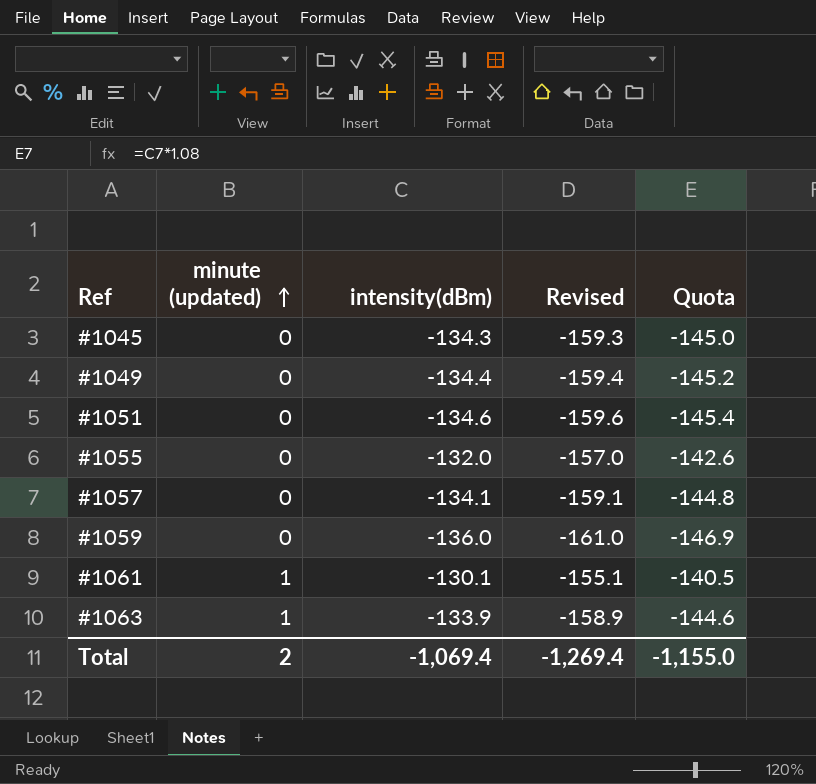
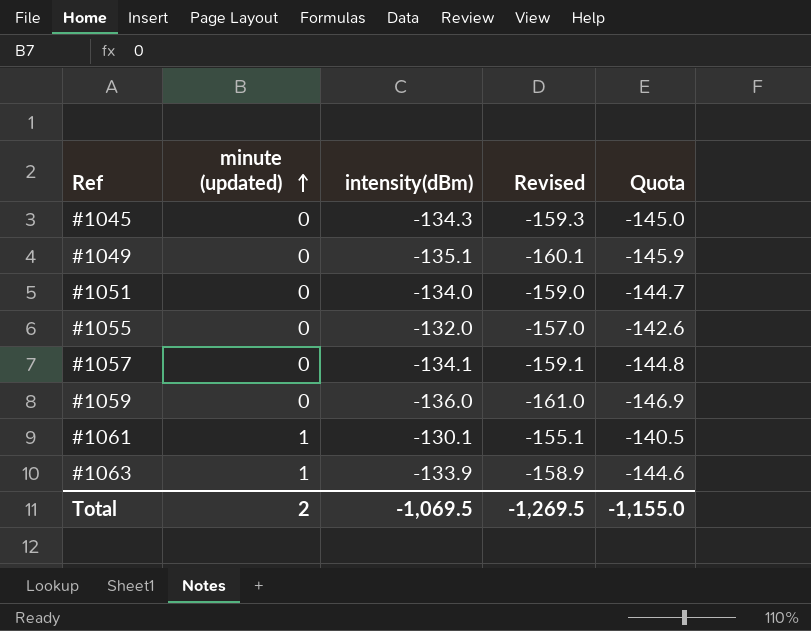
#1049 | intensity(dBm): -134.4 -> -135.1
#1049 | Revised: -159.4 -> -160.1
#1049 | Quota: -145.2 -> -145.9
#1051 | intensity(dBm): -134.6 -> -134.0
#1051 | Revised: -159.6 -> -159.0
#1051 | Quota: -145.4 -> -144.7
Total | intensity(dBm): -1,069.4 -> -1,069.5
Total | Revised: -1,269.4 -> -1,269.5

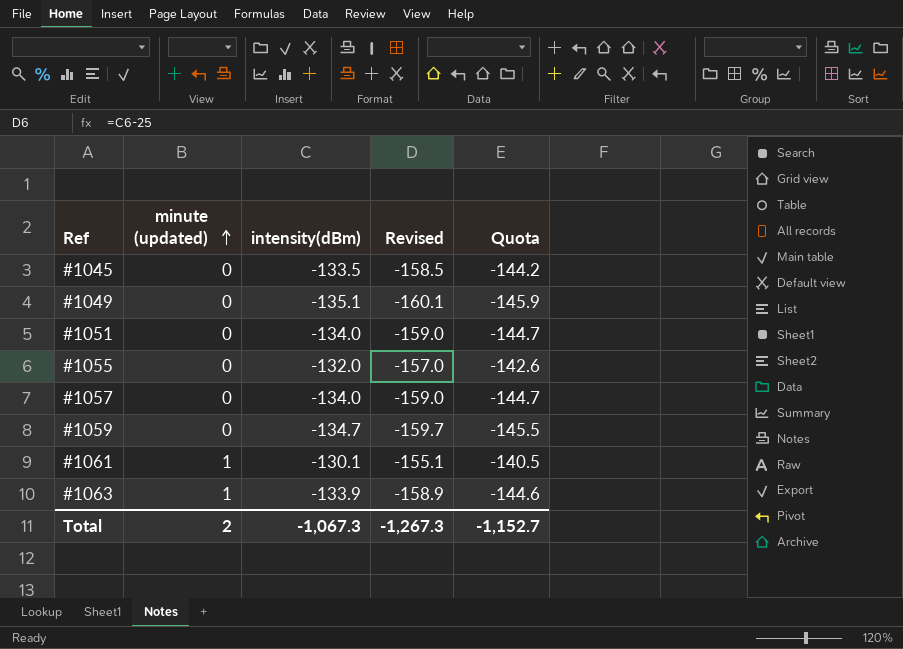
#1045 | intensity(dBm): -134.3 -> -133.5
#1045 | Revised: -159.3 -> -158.5
#1045 | Quota: -145.0 -> -144.2
#1057 | intensity(dBm): -134.1 -> -134.0
#1057 | Revised: -159.1 -> -159.0
#1057 | Quota: -144.8 -> -144.7
#1059 | intensity(dBm): -136.0 -> -134.7
#1059 | Revised: -161.0 -> -159.7
#1059 | Quota: -146.9 -> -145.5
Total | intensity(dBm): -1,069.5 -> -1,067.3
Total | Revised: -1,269.5 -> -1,267.3
Total | Quota: -1,155.0 -> -1,152.7

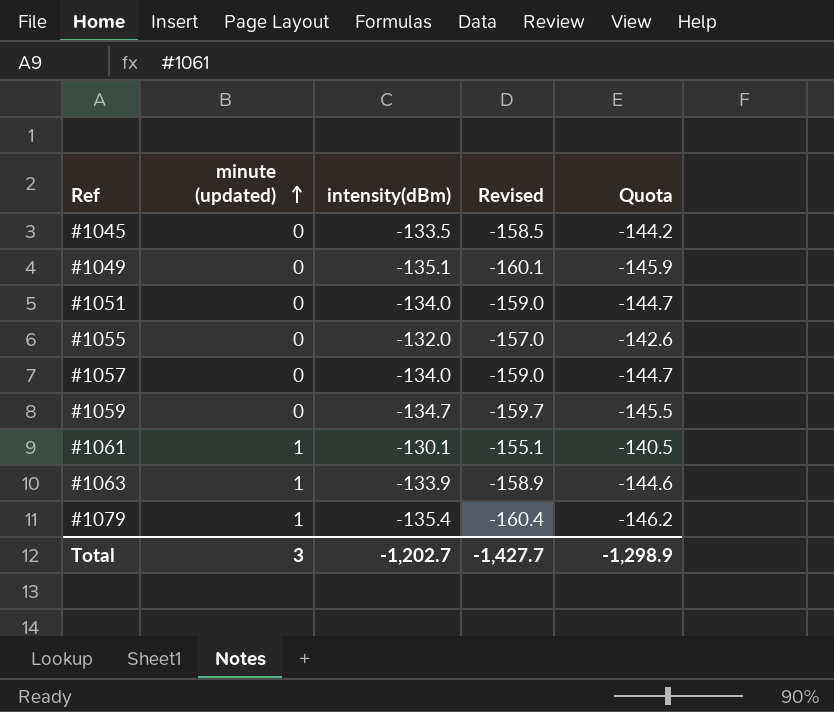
row #1079: none -> 1 | -135.4 | -160.4 | -146.2
Total | minute (updated): 2 -> 3
Total | intensity(dBm): -1,067.3 -> -1,202.7
Total | Revised: -1,267.3 -> -1,427.7
Total | Quota: -1,152.7 -> -1,298.9

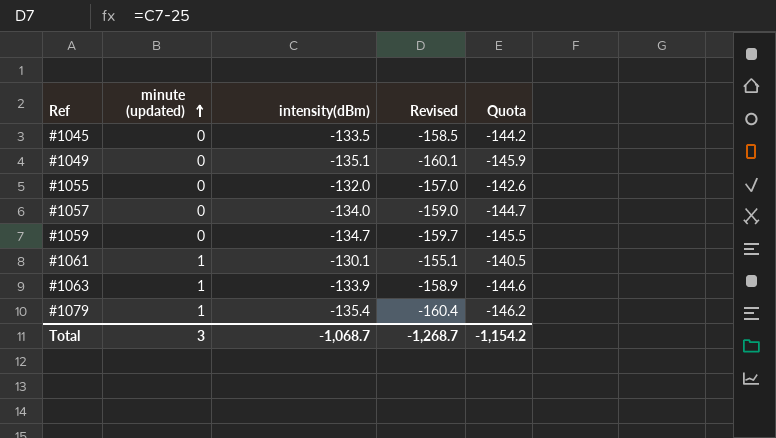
row #1051: 0 | -134.0 | -159.0 | -144.7 -> none
Total | intensity(dBm): -1,202.7 -> -1,068.7
Total | Revised: -1,427.7 -> -1,268.7
Total | Quota: -1,298.9 -> -1,154.2

